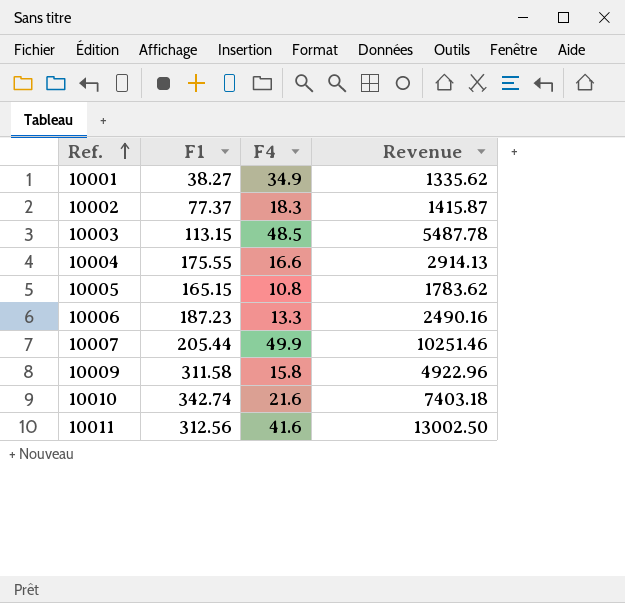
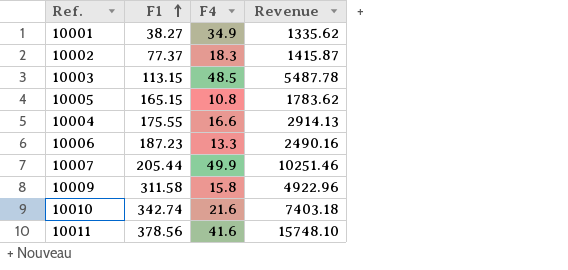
row order: Ref. ascending -> F1 ascending
10011 | F1: 312.56 -> 378.56
10011 | Revenue: 13002.50 -> 15748.10

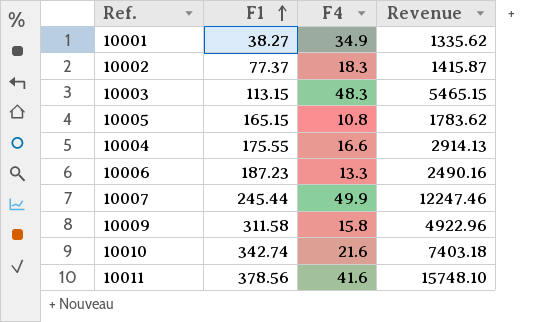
10003 | F4: 48.5 -> 48.3
10003 | Revenue: 5487.78 -> 5465.15
10007 | F1: 205.44 -> 245.44
10007 | Revenue: 10251.46 -> 12247.46

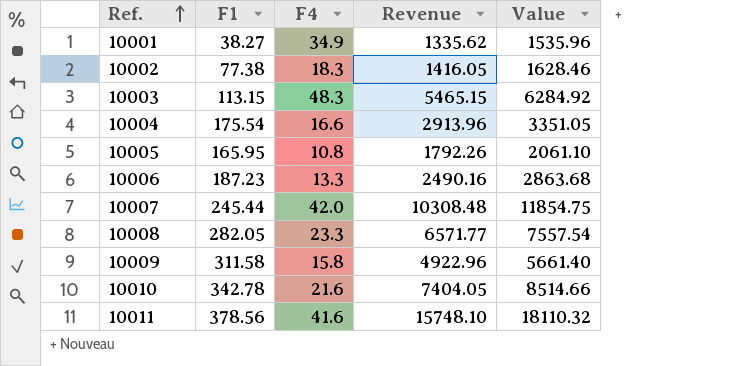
row order: F1 ascending -> Ref. ascending
column Value | formula: none -> [Revenue] * 1.15
10002 | F1: 77.37 -> 77.38
10002 | Revenue: 1415.87 -> 1416.05
10004 | F1: 175.55 -> 175.54
10004 | Revenue: 2914.13 -> 2913.96
10005 | F1: 165.15 -> 165.95
10005 | Revenue: 1783.62 -> 1792.26
10007 | F4: 49.9 -> 42.0
10007 | Revenue: 12247.46 -> 10308.48
row 10008: none -> 282.05 | 23.3 | 6571.77 | 7557.54
10010 | F1: 342.74 -> 342.78
10010 | Revenue: 7403.18 -> 7404.05

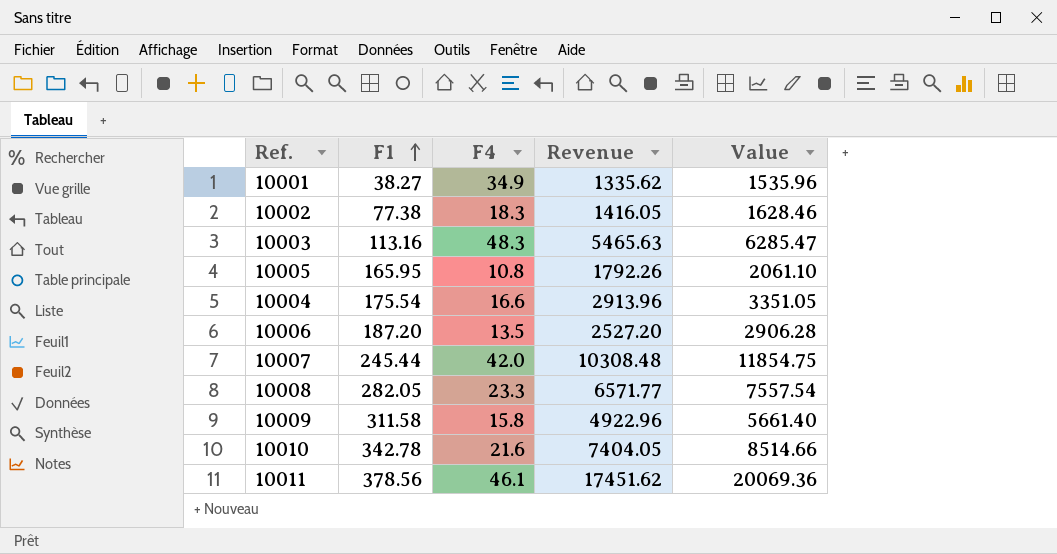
row order: Ref. ascending -> F1 ascending
10003 | F1: 113.15 -> 113.16
10003 | Revenue: 5465.15 -> 5465.63
10003 | Value: 6284.92 -> 6285.47
10006 | F1: 187.23 -> 187.20
10006 | F4: 13.3 -> 13.5
10006 | Revenue: 2490.16 -> 2527.20
10006 | Value: 2863.68 -> 2906.28
10011 | F4: 41.6 -> 46.1
10011 | Revenue: 15748.10 -> 17451.62
10011 | Value: 18110.32 -> 20069.36

